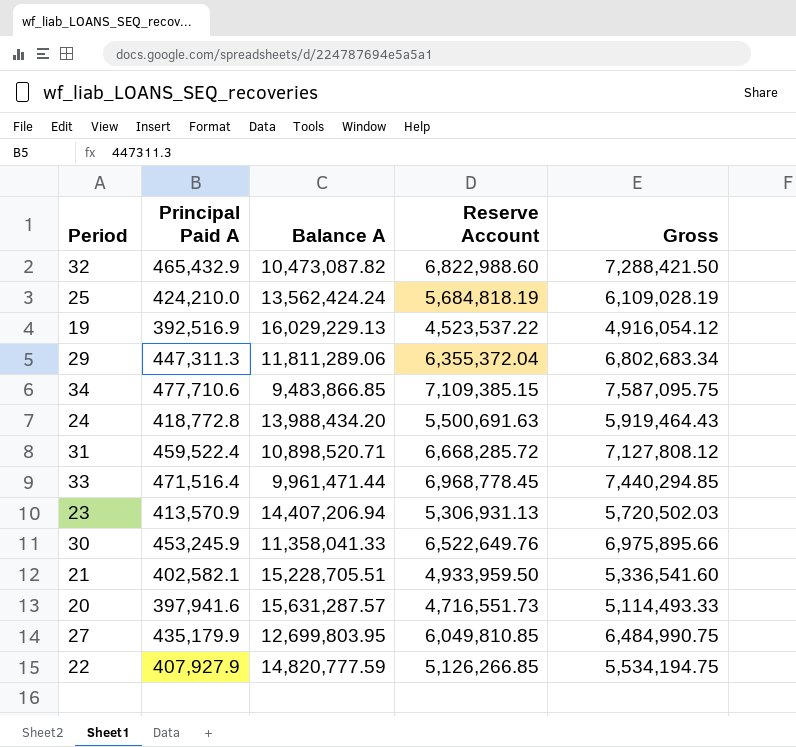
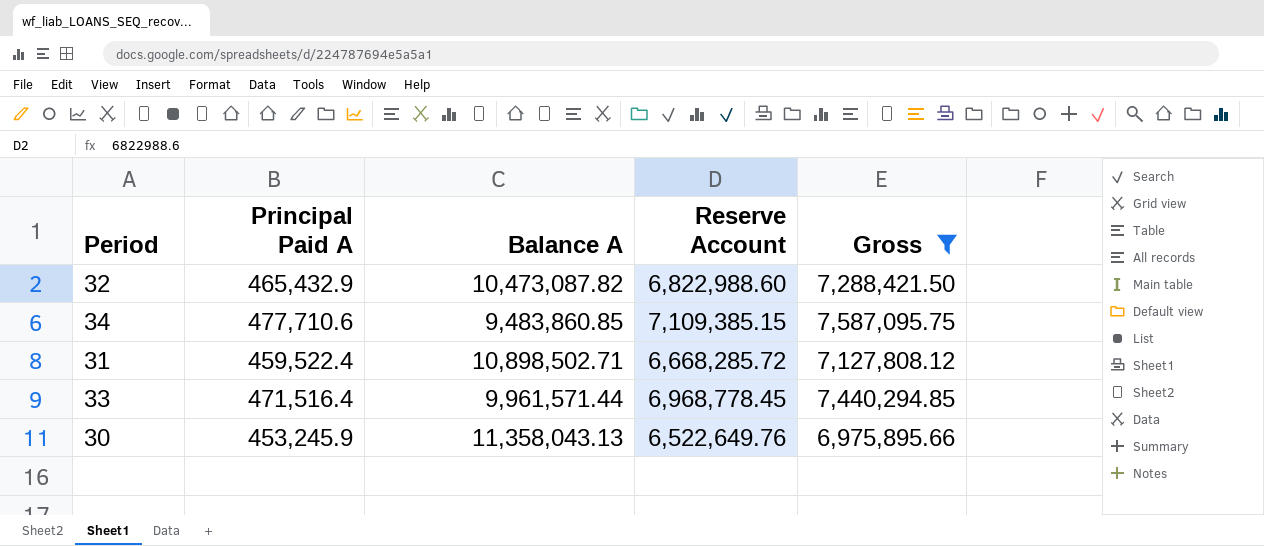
filter: none -> Gross >= 6,975,895.66
34 | Balance A: 9,483,866.85 -> 9,483,860.85
31 | Balance A: 10,898,520.71 -> 10,898,502.71
33 | Balance A: 9,961,471.44 -> 9,961,571.44
30 | Balance A: 11,358,041.33 -> 11,358,043.13

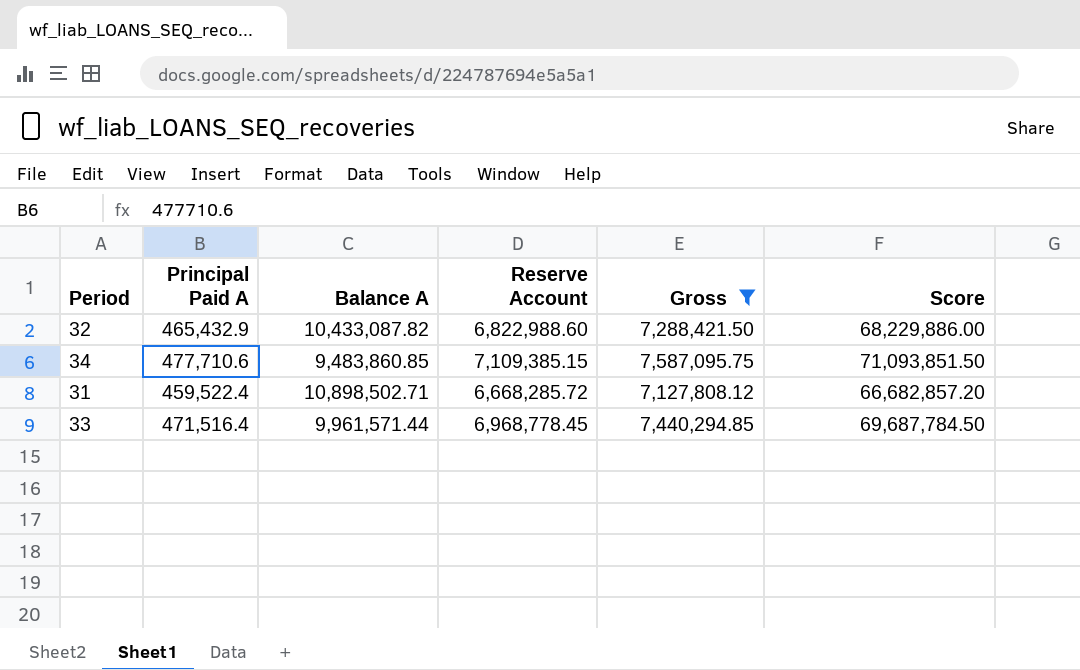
column Score | formula: none -> [Reserve Account] * 10
row 30: 453,245.9 | 11,358,043.13 | 6,522,649.76 | 6,975,895.66 -> none
32 | Balance A: 10,473,087.82 -> 10,433,087.82

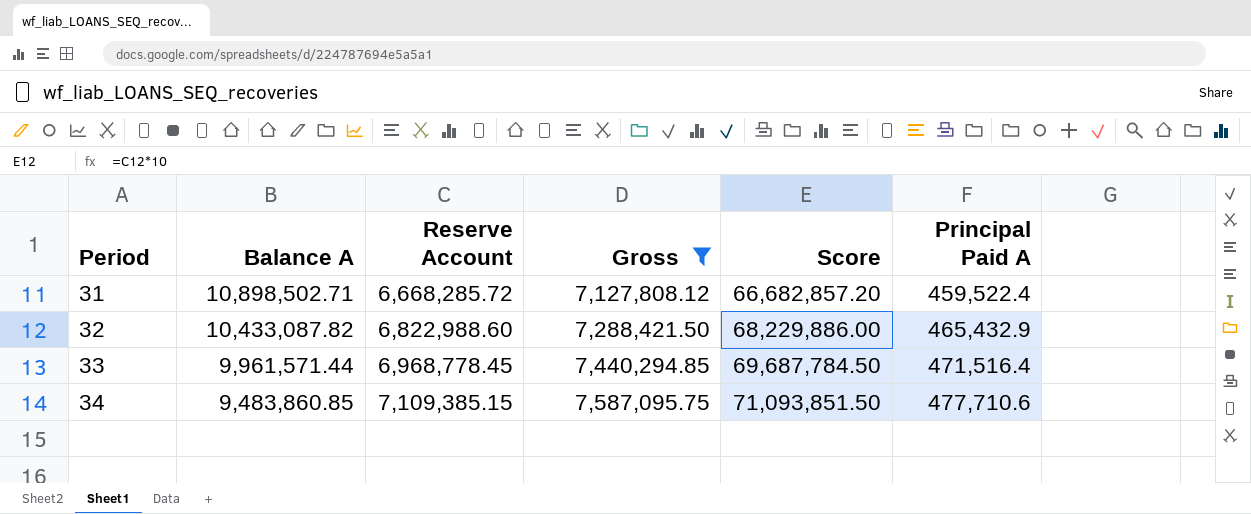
row order: none -> Period ascending
column Principal Paid A | position: 2 -> 6

